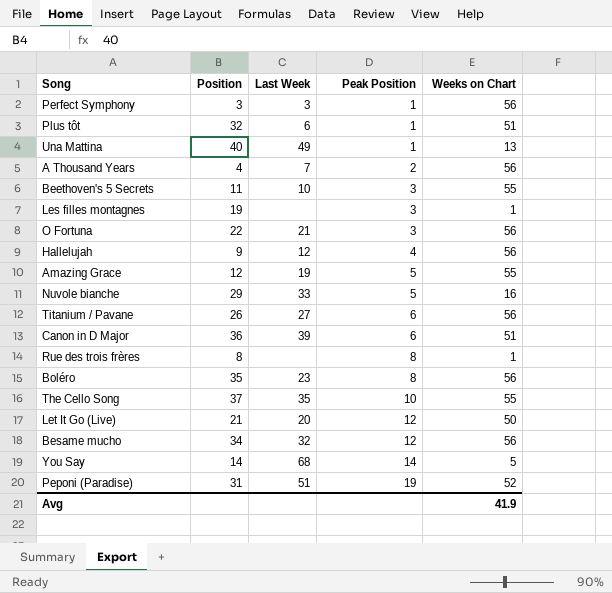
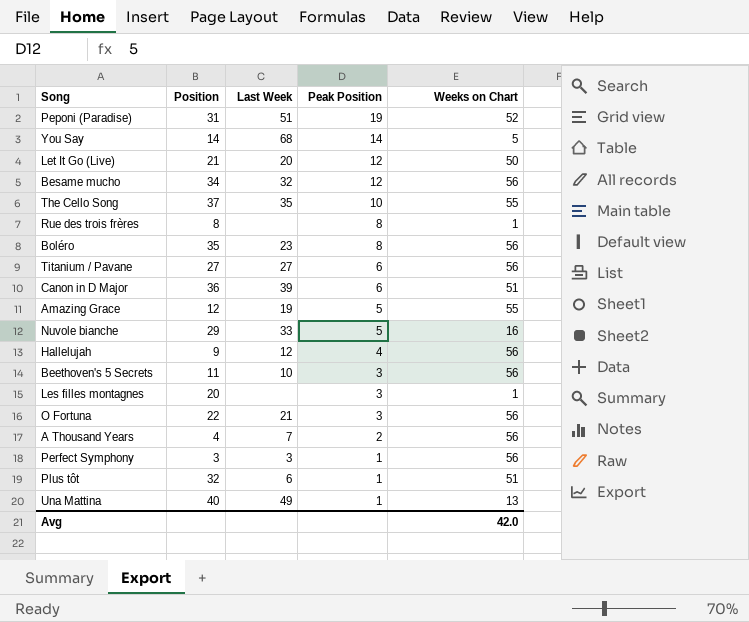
row order: Peak Position ascending -> Peak Position descending
Titanium / Pavane | Position: 26 -> 27
Beethoven's 5 Secrets | Weeks on Chart: 55 -> 56
Les filles montagnes | Position: 19 -> 20
Avg | Weeks on Chart: 41.9 -> 42.0

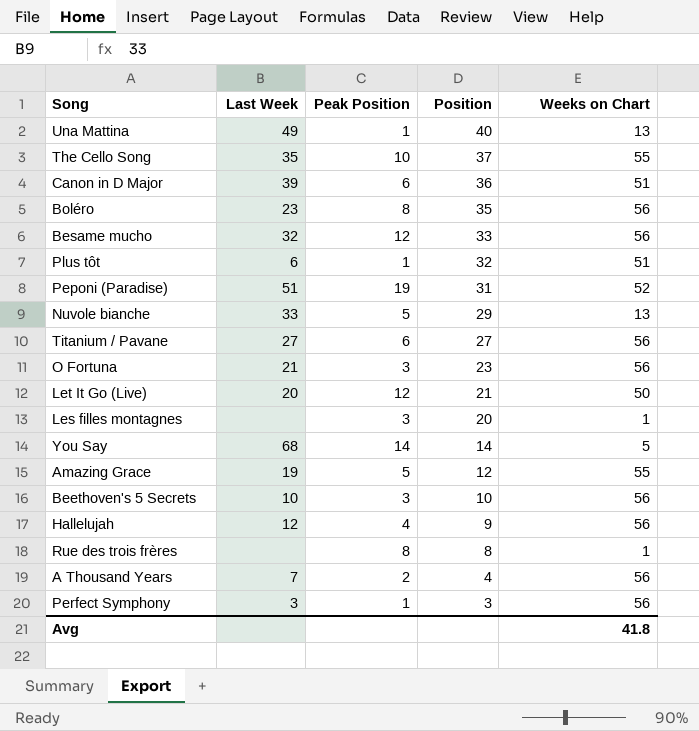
row order: Peak Position descending -> Position descending
column Position | position: 2 -> 4
Besame mucho | Position: 34 -> 33
Nuvole bianche | Weeks on Chart: 16 -> 13
O Fortuna | Position: 22 -> 23
Beethoven's 5 Secrets | Position: 11 -> 10
Avg | Weeks on Chart: 42.0 -> 41.8

